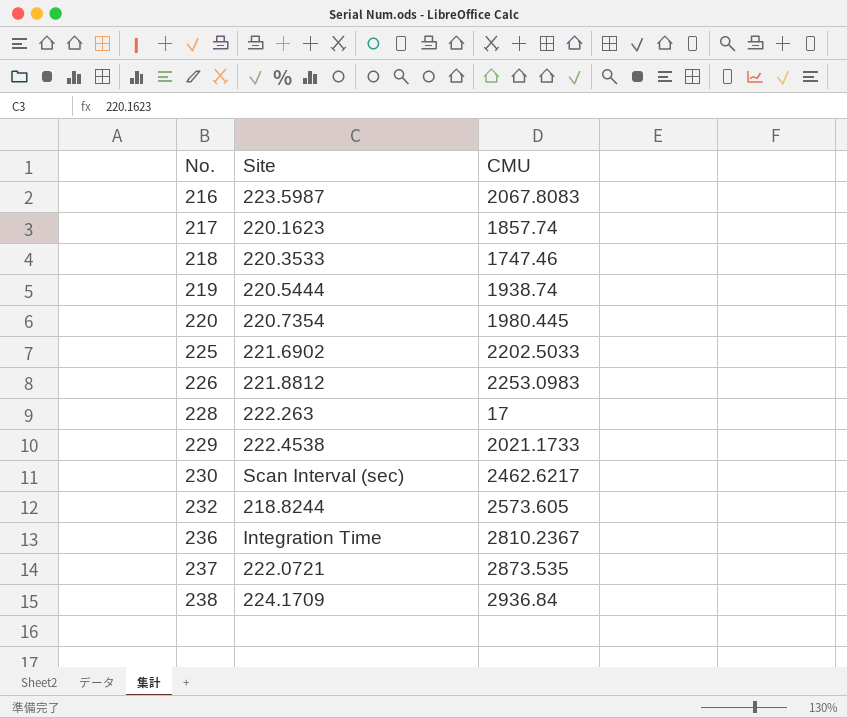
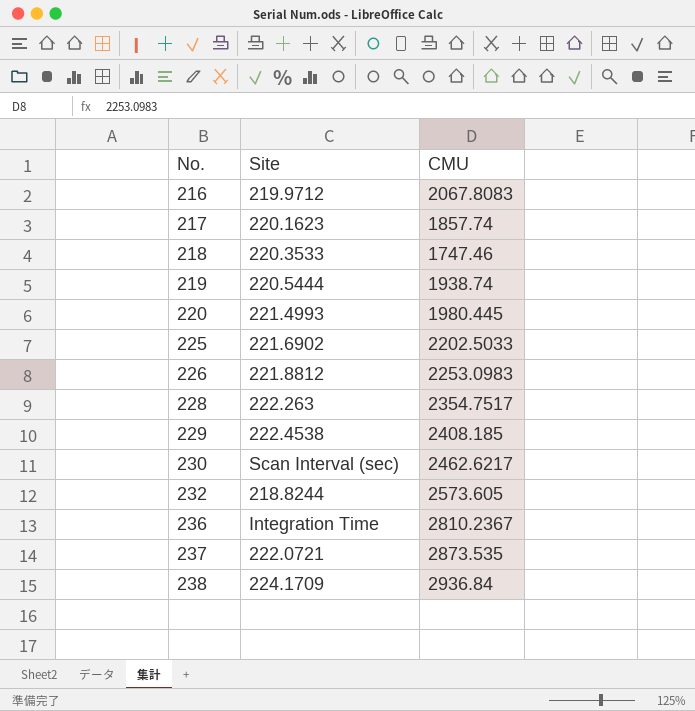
216 | Site: 223.5987 -> 219.9712
220 | Site: 220.7354 -> 221.4993
228 | CMU: 17 -> 2354.7517
229 | CMU: 2021.1733 -> 2408.185

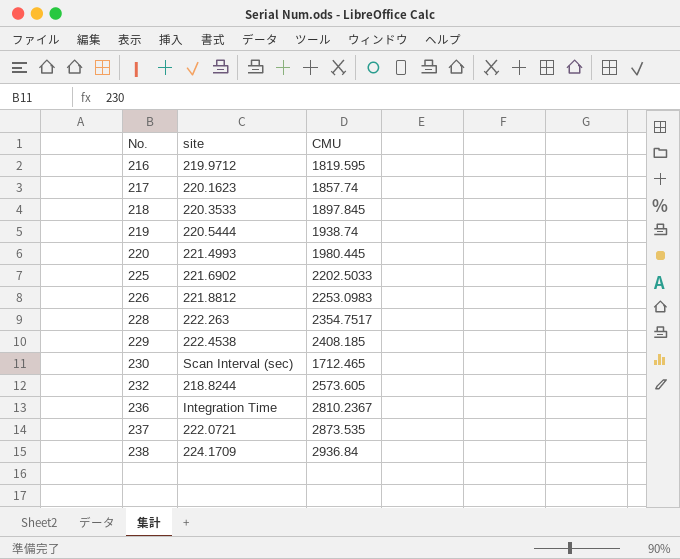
column name: Site -> site
216 | CMU: 2067.8083 -> 1819.595
218 | CMU: 1747.46 -> 1897.845
230 | CMU: 2462.6217 -> 1712.465

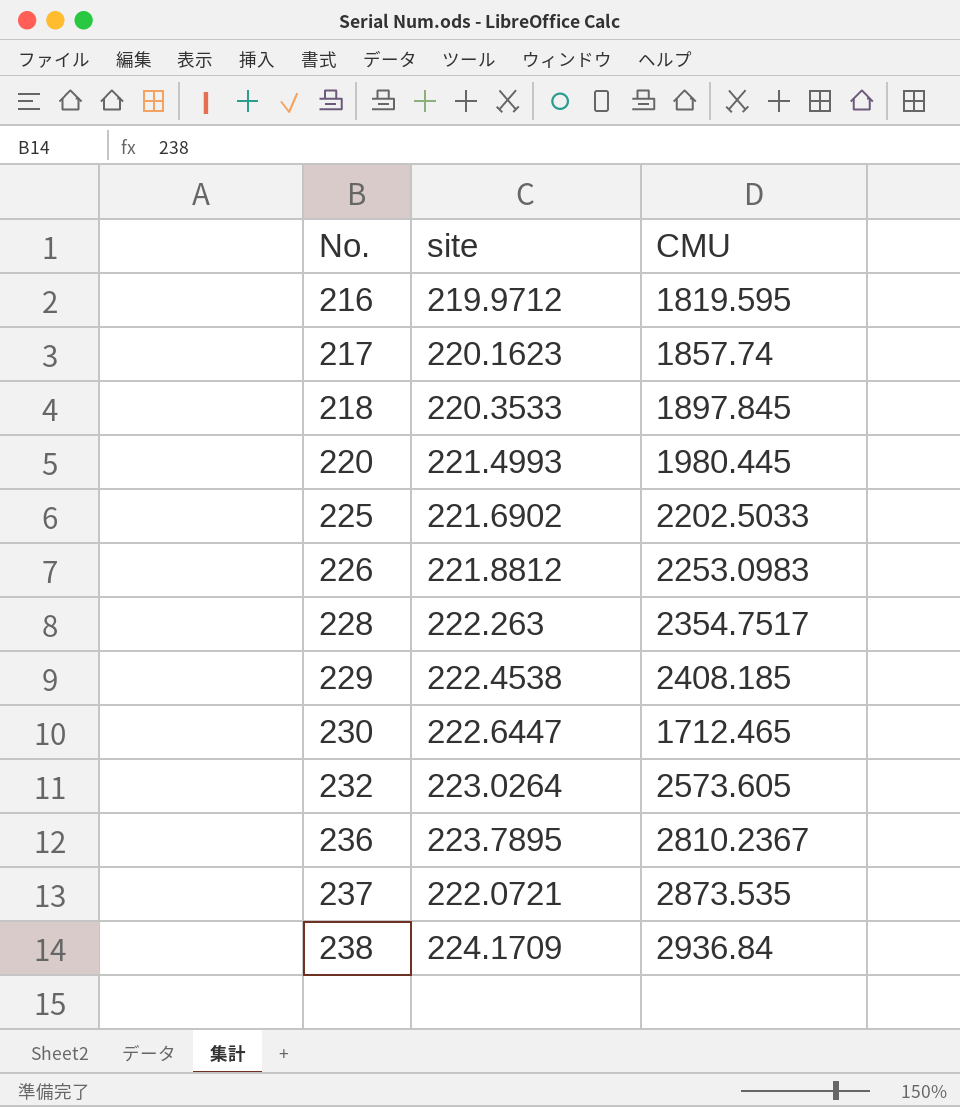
row 219: 220.5444 | 1938.74 -> none
230 | site: Scan Interval (sec) -> 222.6447
232 | site: 218.8244 -> 223.0264
236 | site: Integration Time -> 223.7895

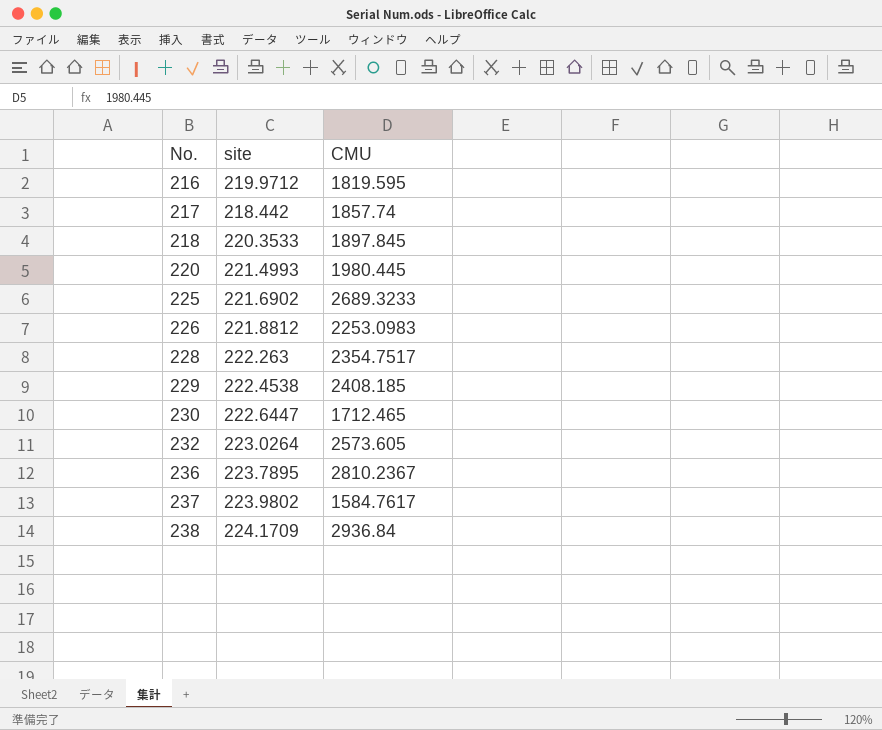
217 | site: 220.1623 -> 218.442
225 | CMU: 2202.5033 -> 2689.3233
237 | site: 222.0721 -> 223.9802
237 | CMU: 2873.535 -> 1584.7617

